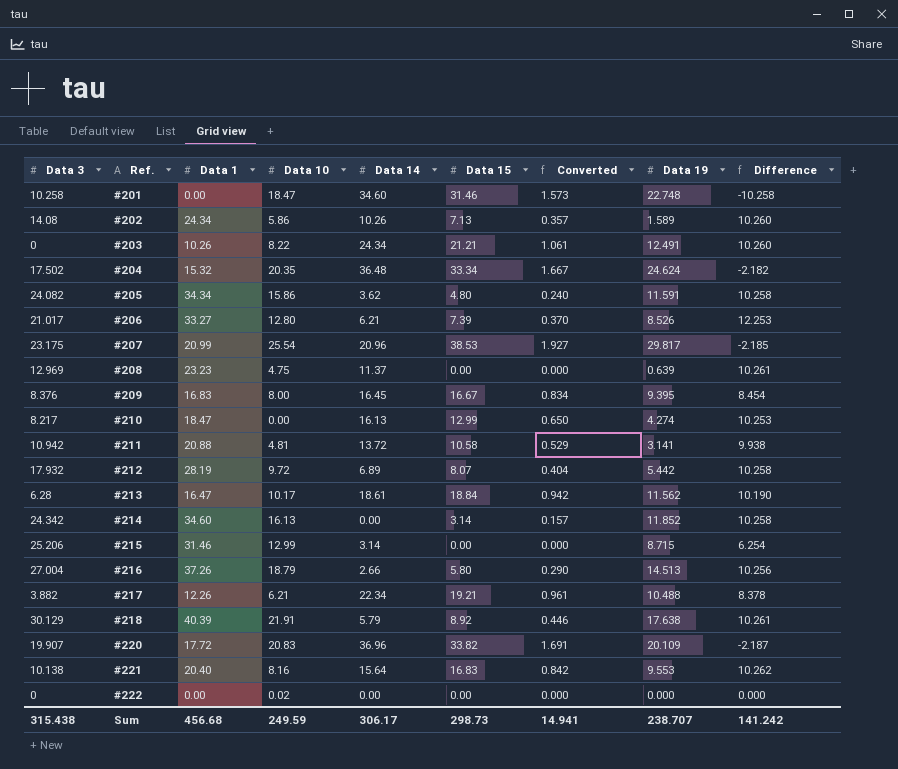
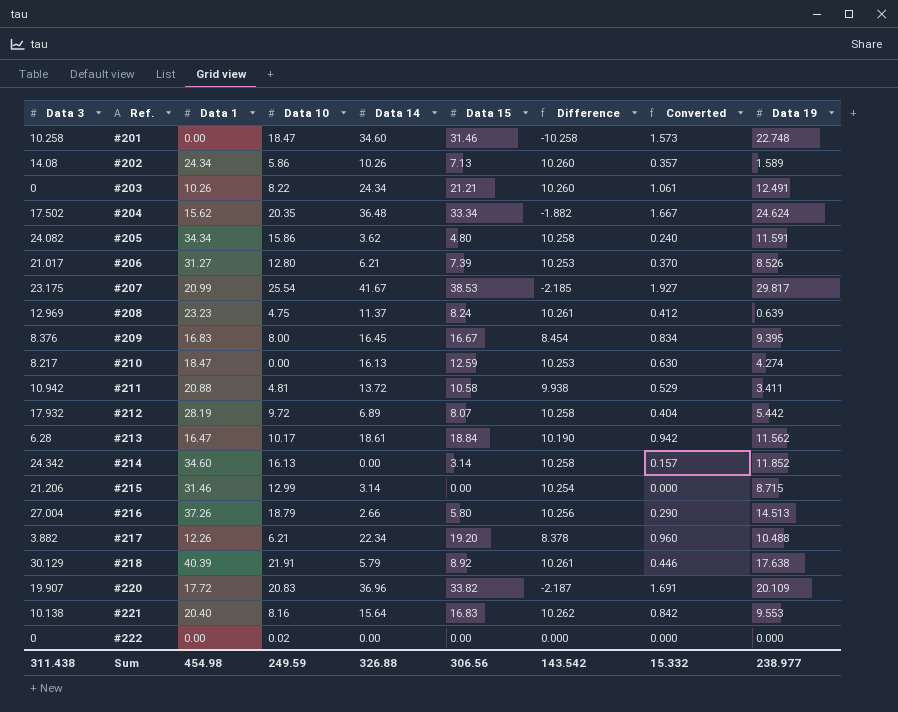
column Difference | position: 9 -> 7
#204 | Data 1: 15.32 -> 15.62
#204 | Difference: -2.182 -> -1.882
#206 | Data 1: 33.27 -> 31.27
#206 | Difference: 12.253 -> 10.253
#207 | Data 14: 20.96 -> 41.67
#208 | Data 15: 0.00 -> 8.24
#208 | Converted: 0.000 -> 0.412
#210 | Data 15: 12.99 -> 12.59
#210 | Converted: 0.650 -> 0.630
#211 | Data 19: 3.141 -> 3.411
#215 | Data 3: 25.206 -> 21.206
#215 | Difference: 6.254 -> 10.254
#217 | Data 15: 19.21 -> 19.20
#217 | Converted: 0.961 -> 0.960
Sum | Data 3: 315.438 -> 311.438
Sum | Data 1: 456.68 -> 454.98
Sum | Data 14: 306.17 -> 326.88
Sum | Data 15: 298.73 -> 306.56
Sum | Difference: 141.242 -> 143.542
Sum | Converted: 14.941 -> 15.332
Sum | Data 19: 238.707 -> 238.977

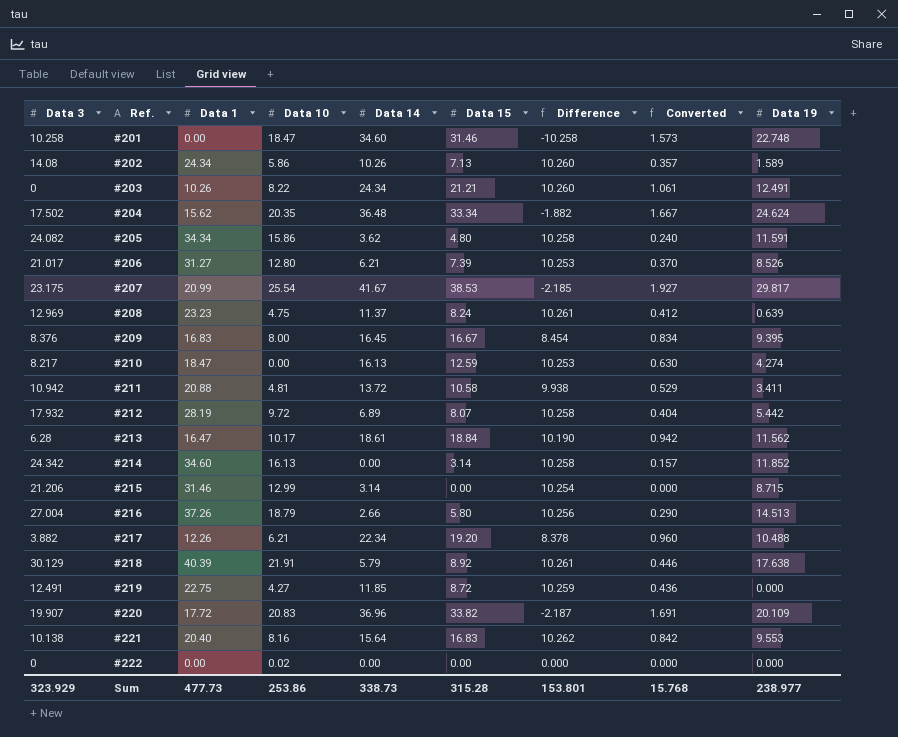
row #219: none -> 12.491 | 22.75 | 4.27 | 11.85 | 8.72 | 10.259 | 0.436 | 0.000
Sum | Data 3: 311.438 -> 323.929
Sum | Data 1: 454.98 -> 477.73
Sum | Data 10: 249.59 -> 253.86
Sum | Data 14: 326.88 -> 338.73
Sum | Data 15: 306.56 -> 315.28
Sum | Difference: 143.542 -> 153.801
Sum | Converted: 15.332 -> 15.768

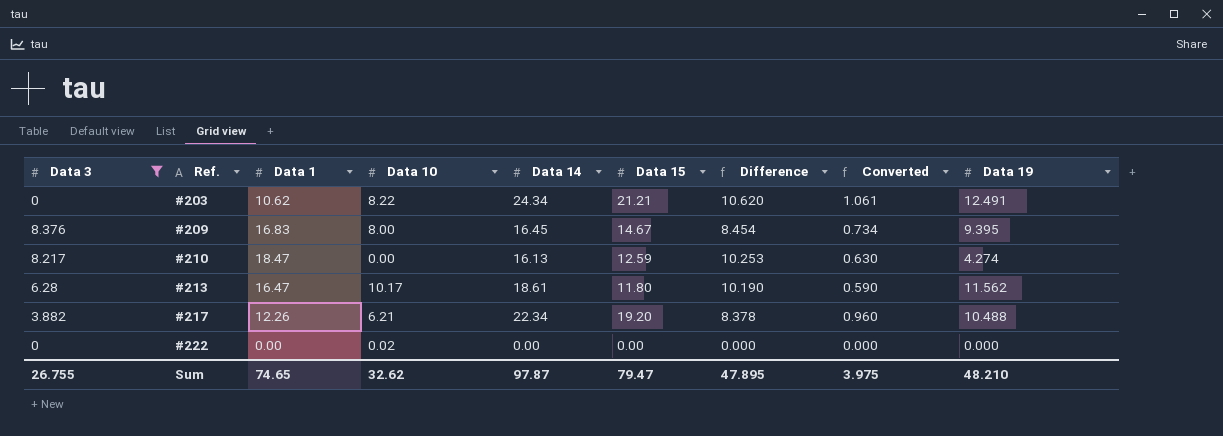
filter: none -> Data 3 <= 8.376
#203 | Data 1: 10.26 -> 10.62
#203 | Difference: 10.260 -> 10.620
#209 | Data 15: 16.67 -> 14.67
#209 | Converted: 0.834 -> 0.734
#213 | Data 15: 18.84 -> 11.80
#213 | Converted: 0.942 -> 0.590
Sum | Data 3: 323.929 -> 26.755
Sum | Data 1: 477.73 -> 74.65
Sum | Data 10: 253.86 -> 32.62
Sum | Data 14: 338.73 -> 97.87
Sum | Data 15: 315.28 -> 79.47
Sum | Difference: 153.801 -> 47.895
Sum | Converted: 15.768 -> 3.975
Sum | Data 19: 238.977 -> 48.210

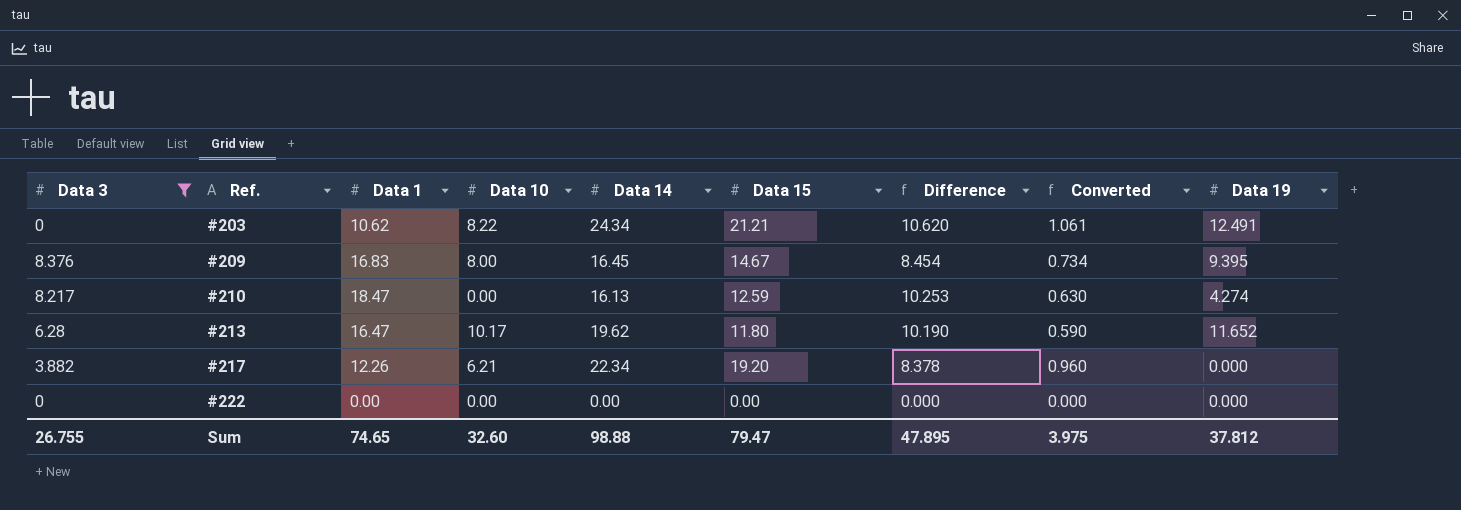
#213 | Data 14: 18.61 -> 19.62
#213 | Data 19: 11.562 -> 11.652
#217 | Data 19: 10.488 -> 0.000
#222 | Data 10: 0.02 -> 0.00
Sum | Data 10: 32.62 -> 32.60
Sum | Data 14: 97.87 -> 98.88
Sum | Data 19: 48.210 -> 37.812

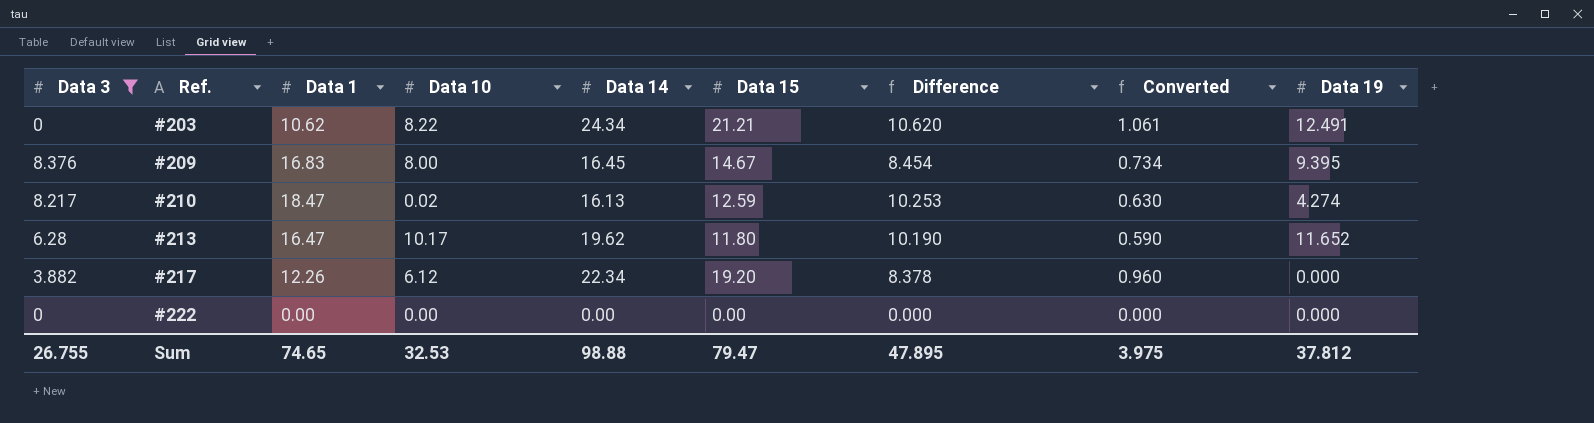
#210 | Data 10: 0.00 -> 0.02
#217 | Data 10: 6.21 -> 6.12
Sum | Data 10: 32.60 -> 32.53

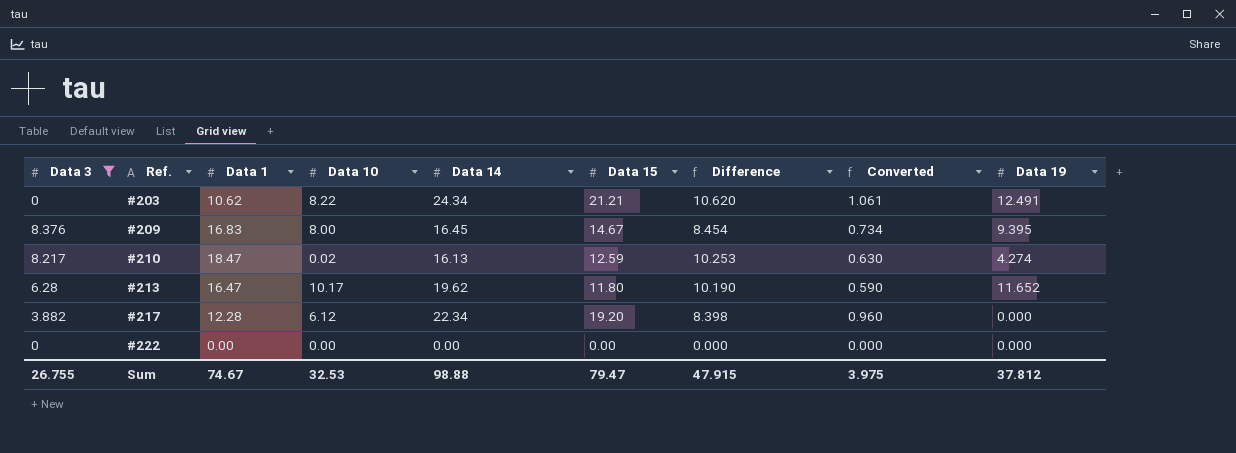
#217 | Data 1: 12.26 -> 12.28
#217 | Difference: 8.378 -> 8.398
Sum | Data 1: 74.65 -> 74.67
Sum | Difference: 47.895 -> 47.915

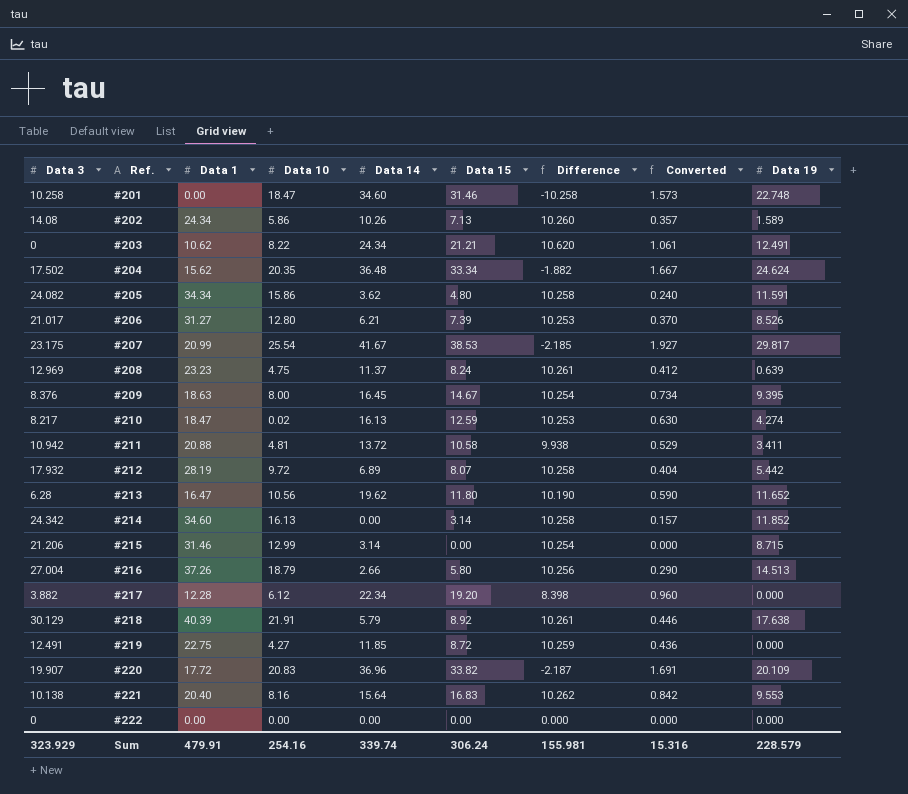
filter: Data 3 <= 8.376 -> none
#209 | Data 1: 16.83 -> 18.63
#209 | Difference: 8.454 -> 10.254
#213 | Data 10: 10.17 -> 10.56
Sum | Data 3: 26.755 -> 323.929
Sum | Data 1: 74.67 -> 479.91
Sum | Data 10: 32.53 -> 254.16
Sum | Data 14: 98.88 -> 339.74
Sum | Data 15: 79.47 -> 306.24
Sum | Difference: 47.915 -> 155.981
Sum | Converted: 3.975 -> 15.316
Sum | Data 19: 37.812 -> 228.579

